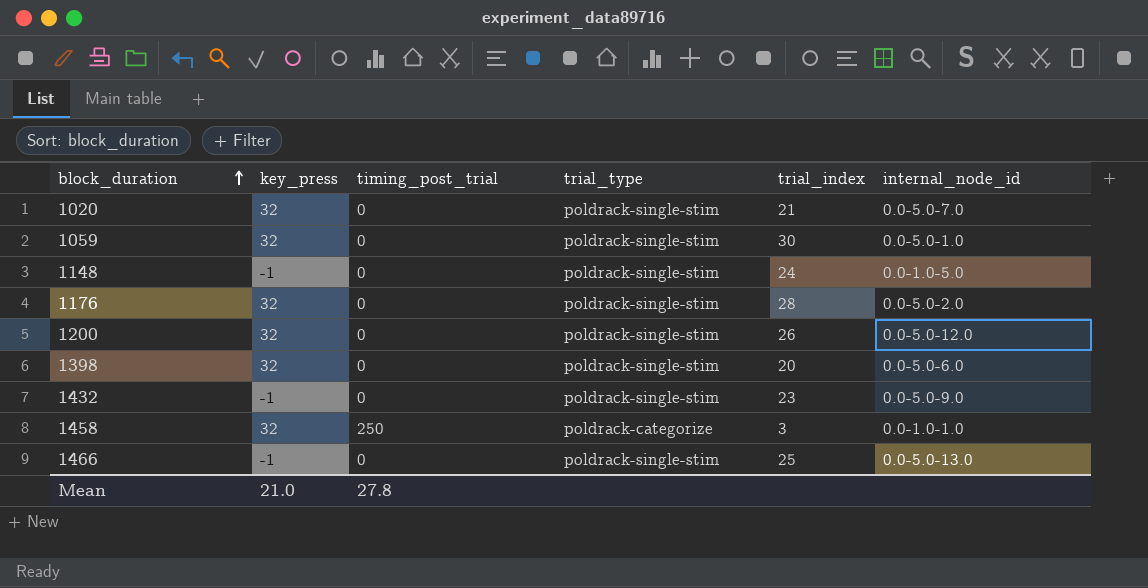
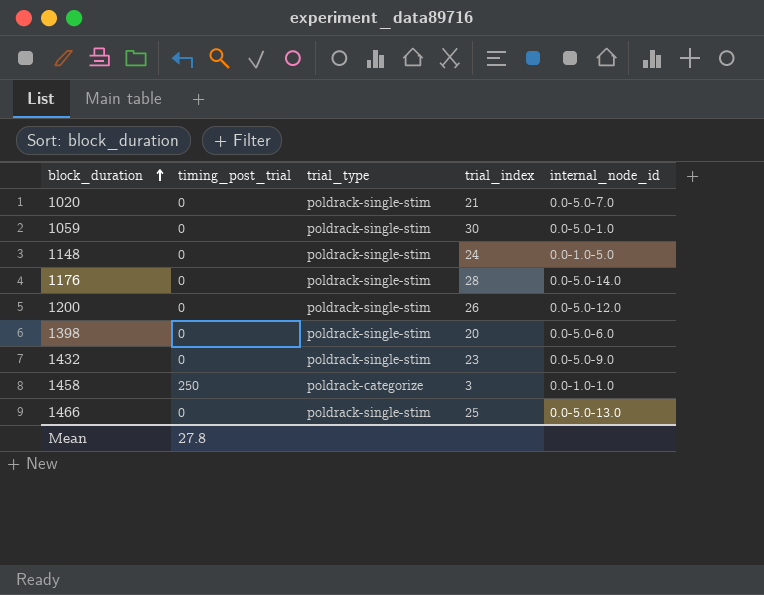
column key_press | position: 2 -> none
1176 | internal_node_id: 0.0-5.0-2.0 -> 0.0-5.0-14.0

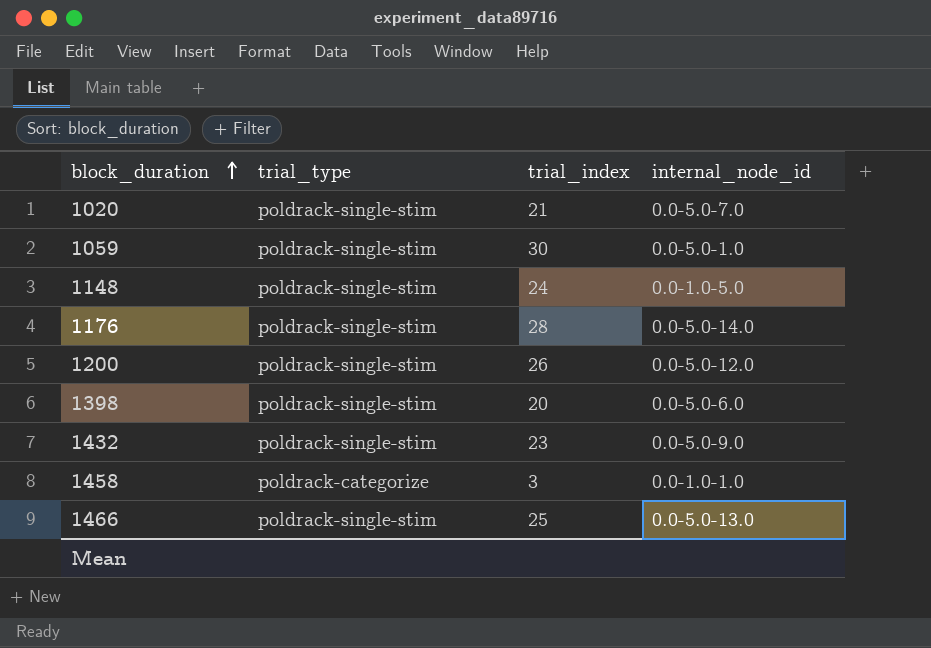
column timing_post_trial | position: 2 -> none

